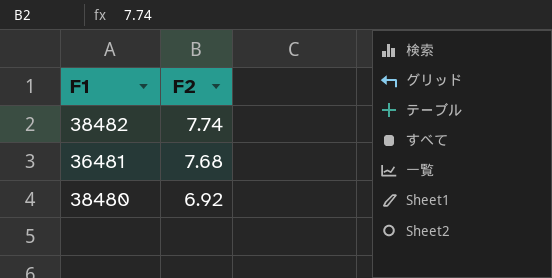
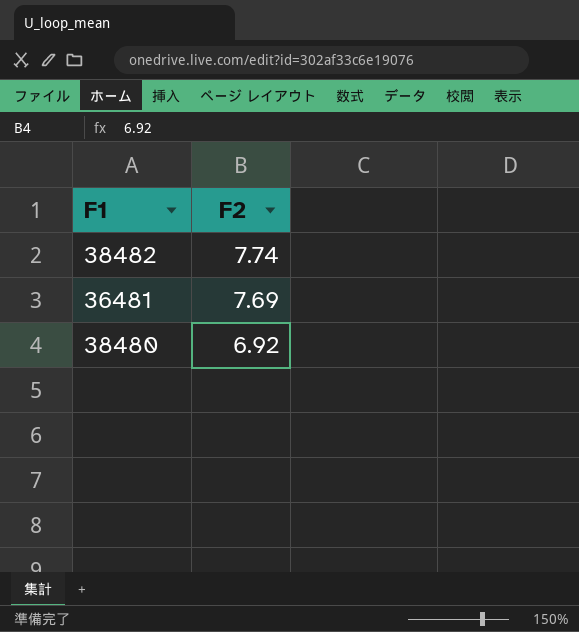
36481 | F2: 7.68 -> 7.69

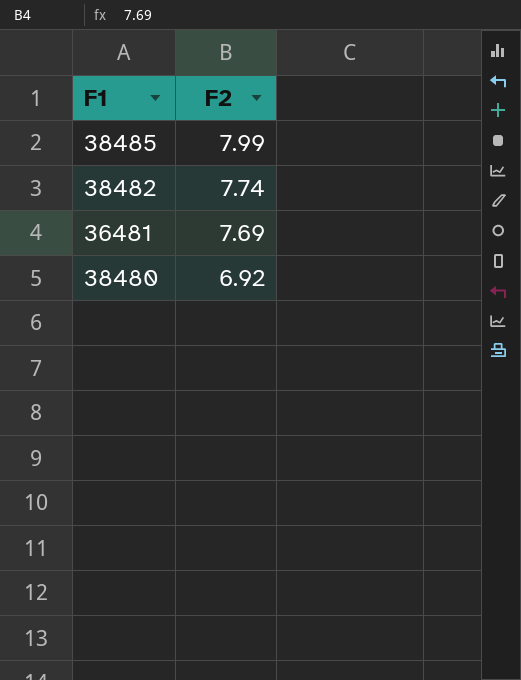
row 38485: none -> 7.99

